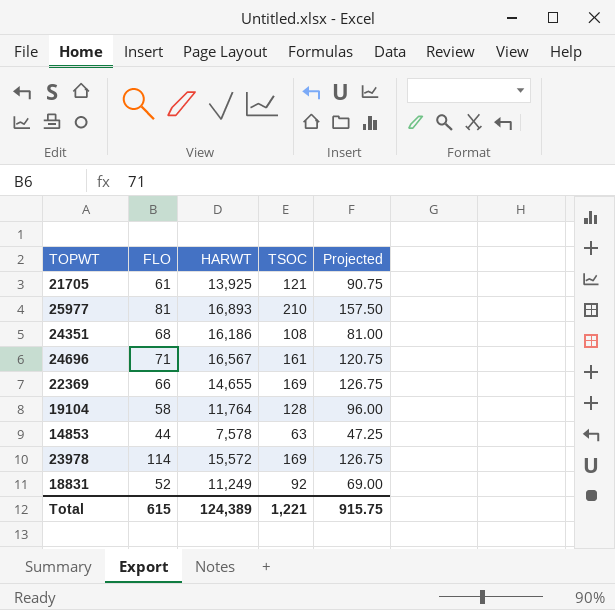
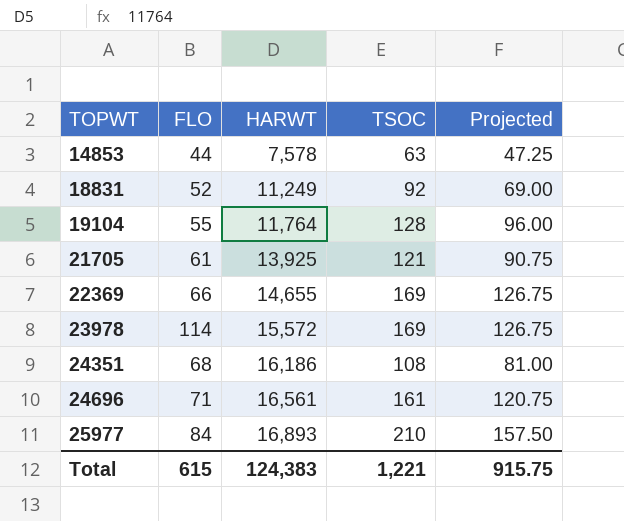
row order: none -> TOPWT ascending
19104 | FLO: 58 -> 55
24696 | HARWT: 16,567 -> 16,561
25977 | FLO: 81 -> 84
Total | HARWT: 124,389 -> 124,383

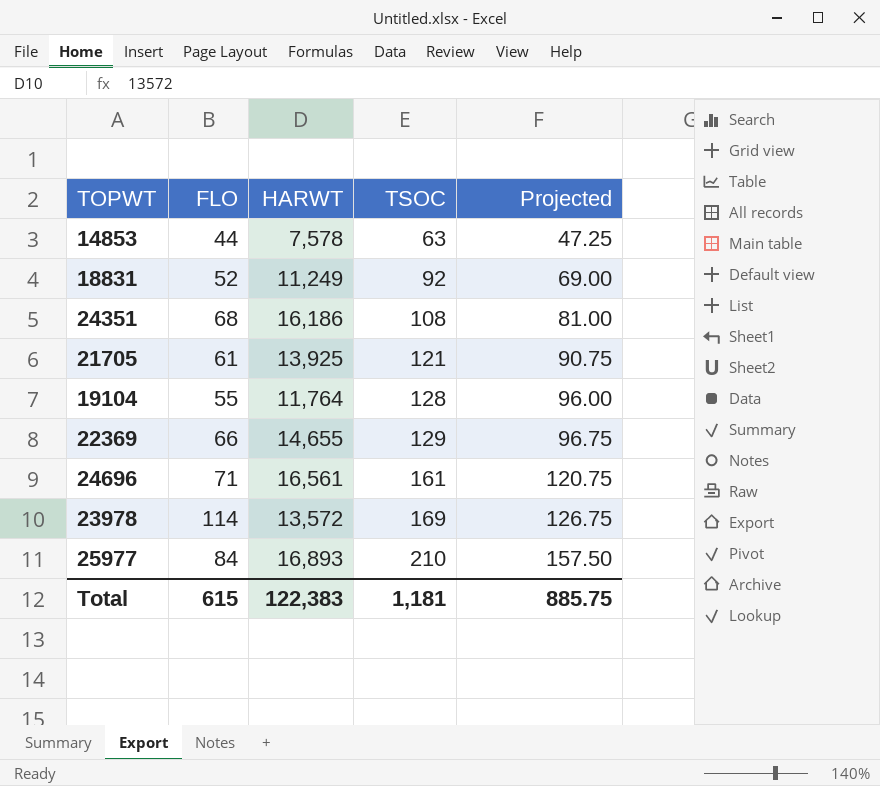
row order: TOPWT ascending -> TSOC ascending
22369 | TSOC: 169 -> 129
22369 | Projected: 126.75 -> 96.75
23978 | HARWT: 15,572 -> 13,572
Total | HARWT: 124,383 -> 122,383
Total | TSOC: 1,221 -> 1,181
Total | Projected: 915.75 -> 885.75

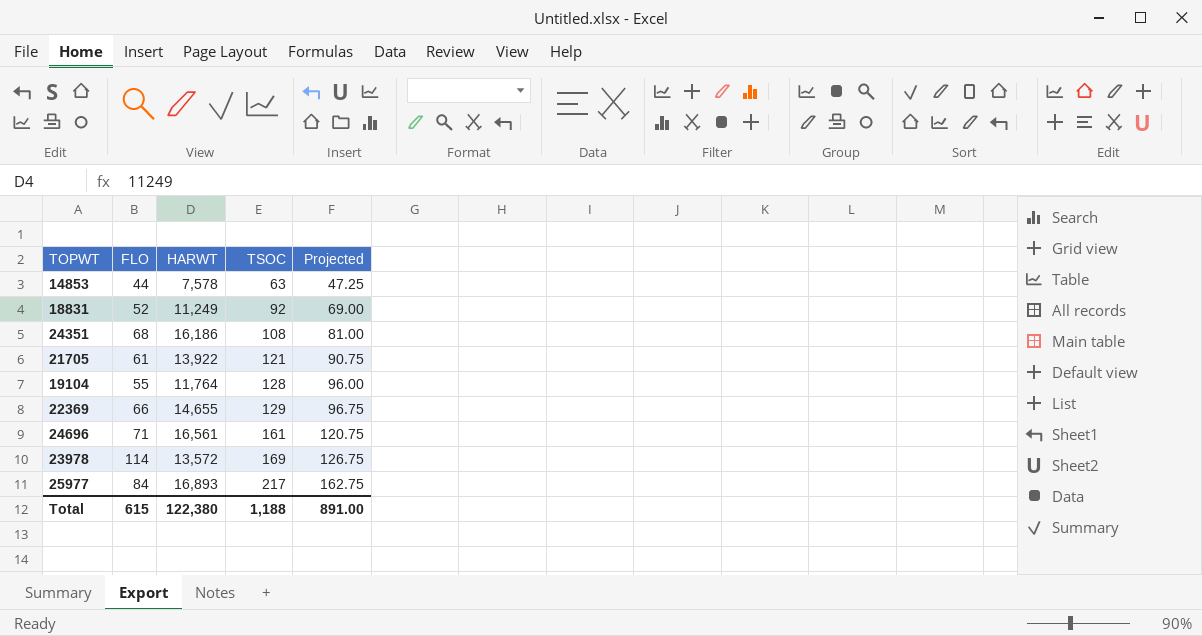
21705 | HARWT: 13,925 -> 13,922
25977 | TSOC: 210 -> 217
25977 | Projected: 157.50 -> 162.75
Total | HARWT: 122,383 -> 122,380
Total | TSOC: 1,181 -> 1,188
Total | Projected: 885.75 -> 891.00

